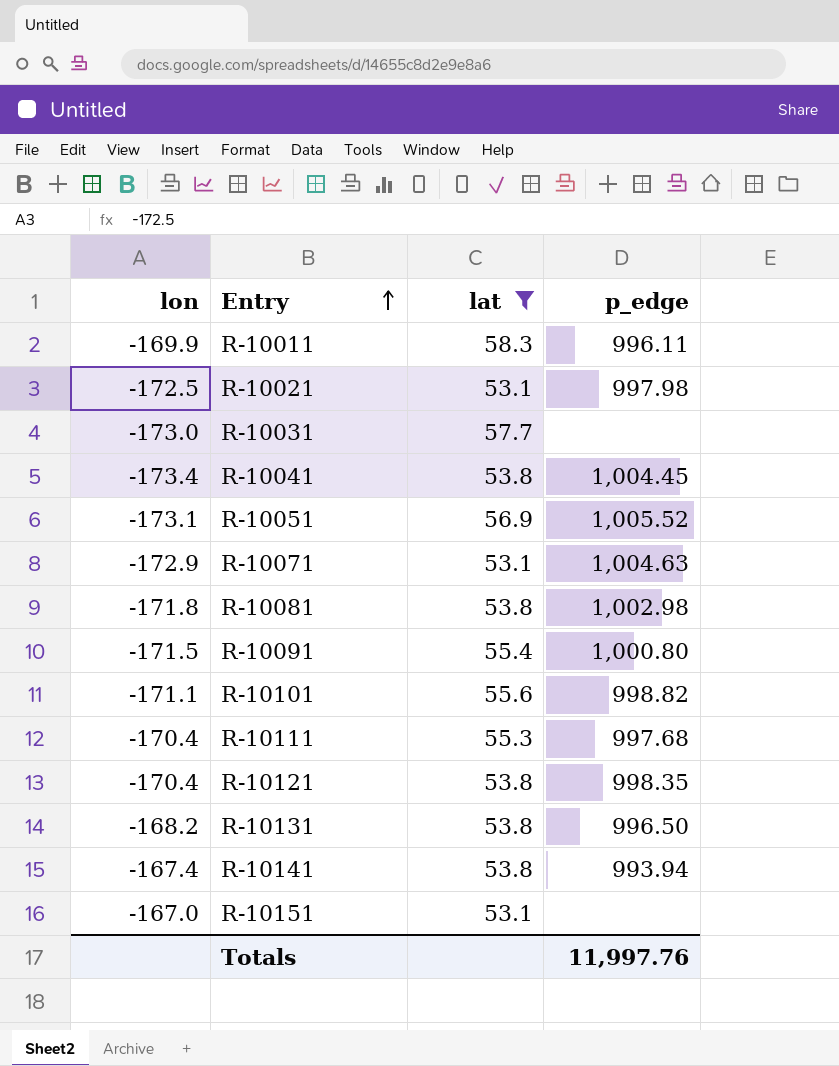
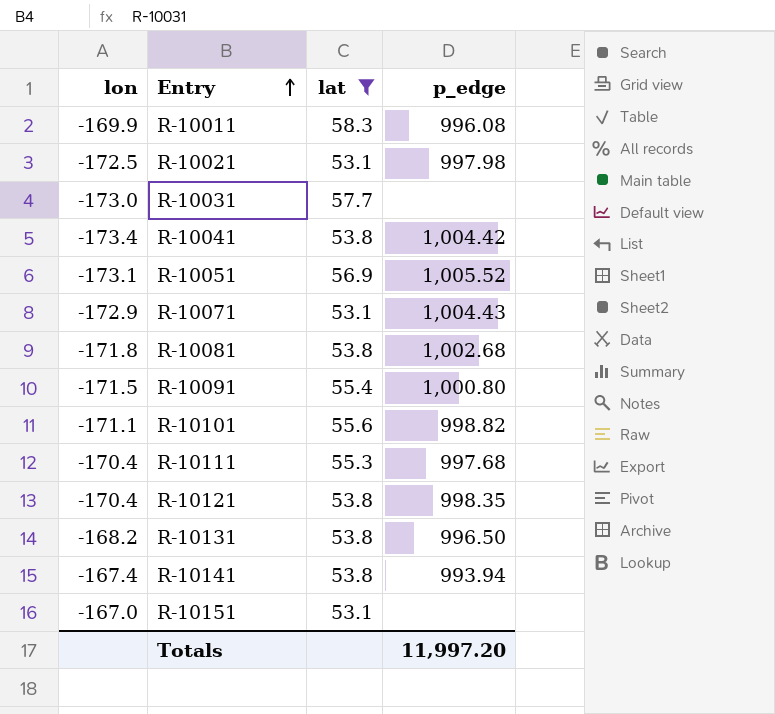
R-10011 | p_edge: 996.11 -> 996.08
R-10041 | p_edge: 1,004.45 -> 1,004.42
R-10071 | p_edge: 1,004.63 -> 1,004.43
R-10081 | p_edge: 1,002.98 -> 1,002.68
Totals | p_edge: 11,997.76 -> 11,997.20

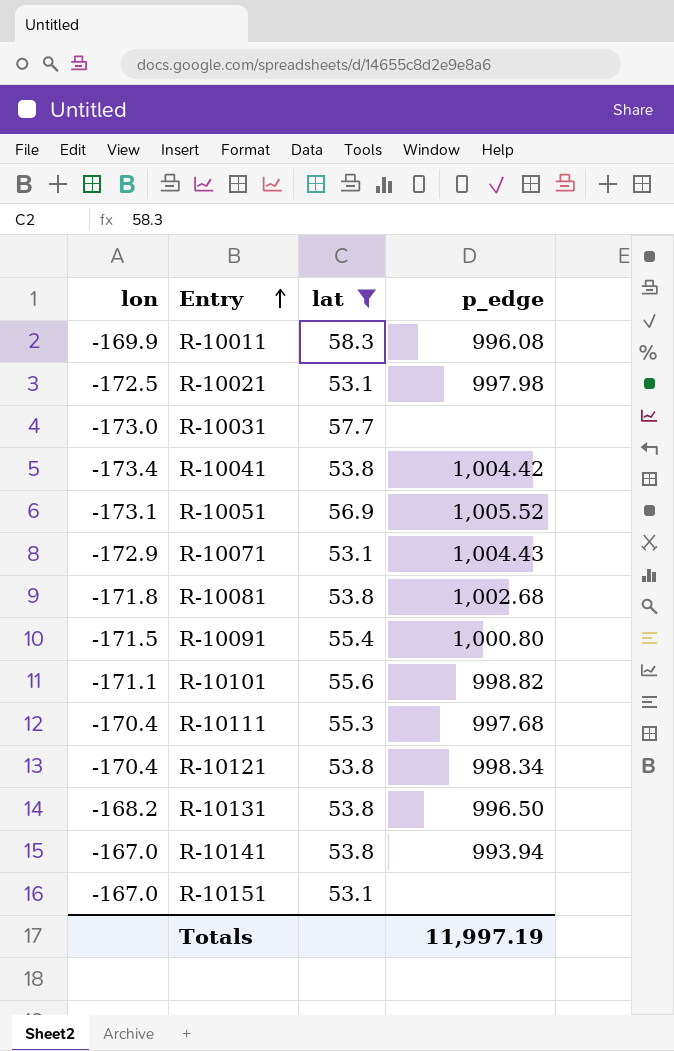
R-10121 | p_edge: 998.35 -> 998.34
R-10141 | lon: -167.4 -> -167.0
Totals | p_edge: 11,997.20 -> 11,997.19

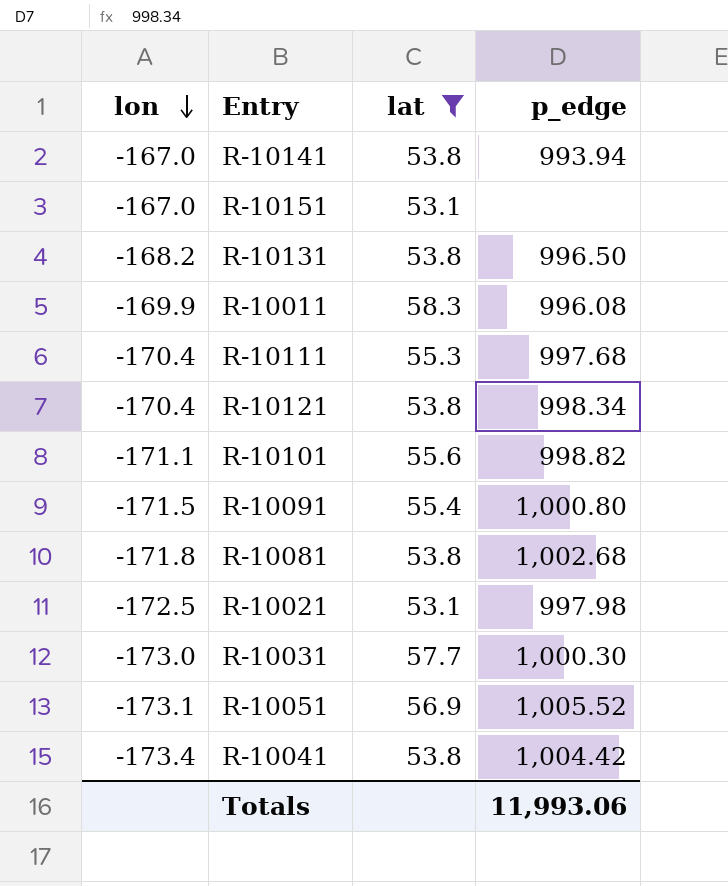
row order: Entry ascending -> lon descending
row R-10071: -172.9 | 53.1 | 1,004.43 -> none
R-10031 | p_edge: none -> 1,000.30
Totals | p_edge: 11,997.19 -> 11,993.06

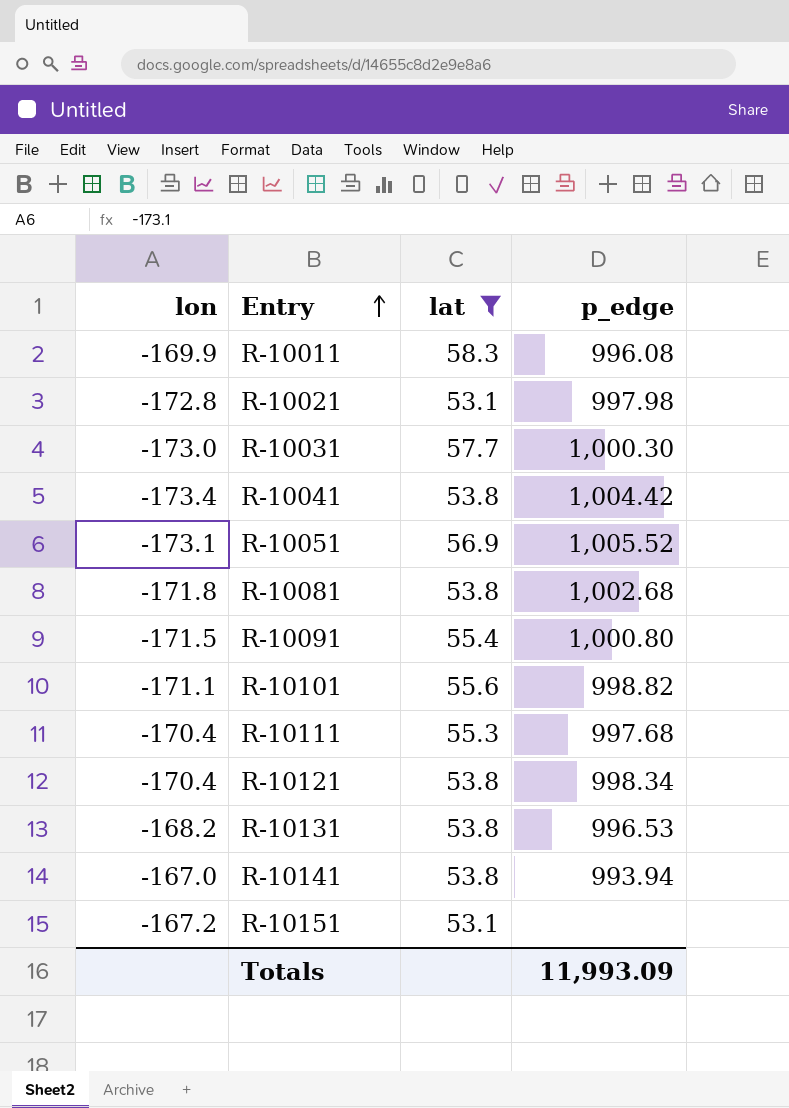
row order: lon descending -> Entry ascending
R-10021 | lon: -172.5 -> -172.8
R-10131 | p_edge: 996.50 -> 996.53
R-10151 | lon: -167.0 -> -167.2
Totals | p_edge: 11,993.06 -> 11,993.09

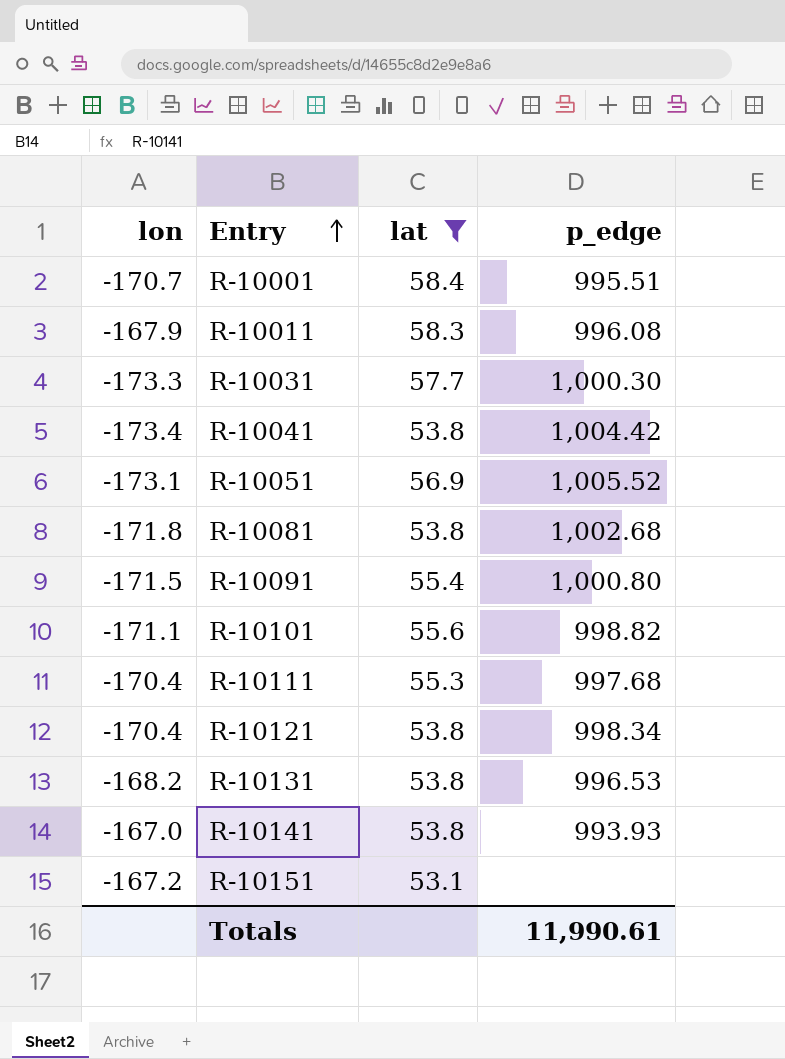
row R-10021: -172.8 | 53.1 | 997.98 -> none
row R-10001: none -> -170.7 | 58.4 | 995.51
R-10011 | lon: -169.9 -> -167.9
R-10031 | lon: -173.0 -> -173.3
R-10141 | p_edge: 993.94 -> 993.93
Totals | p_edge: 11,993.09 -> 11,990.61

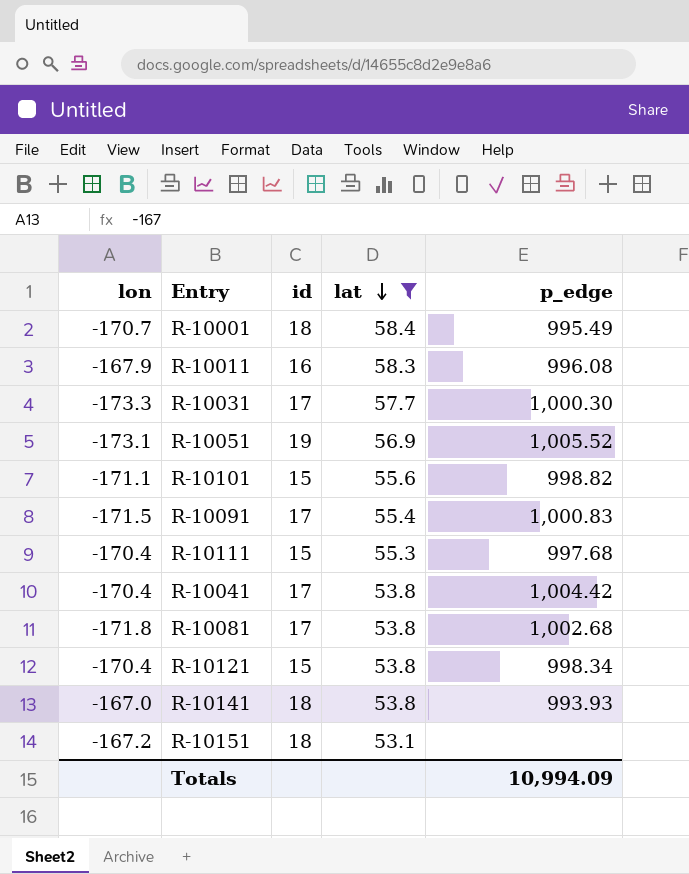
row order: Entry ascending -> lat descending
column id | position: none -> 3
row R-10131: -168.2 | 53.8 | 996.53 -> none
R-10001 | p_edge: 995.51 -> 995.49
R-10091 | p_edge: 1,000.80 -> 1,000.83
R-10041 | lon: -173.4 -> -170.4
Totals | p_edge: 11,990.61 -> 10,994.09

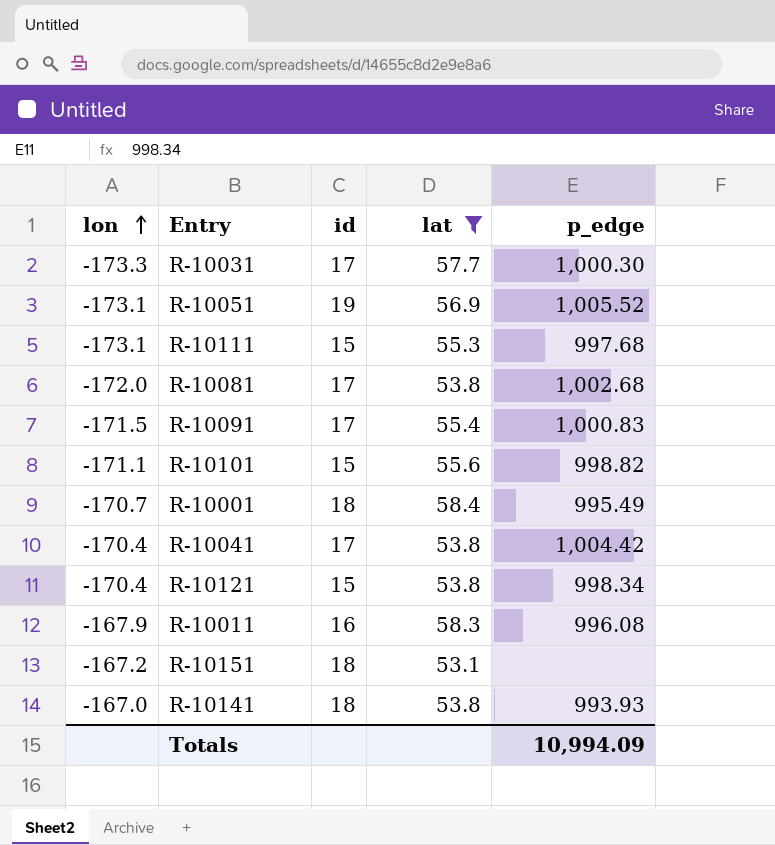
row order: lat descending -> lon ascending
R-10111 | lon: -170.4 -> -173.1
R-10081 | lon: -171.8 -> -172.0

